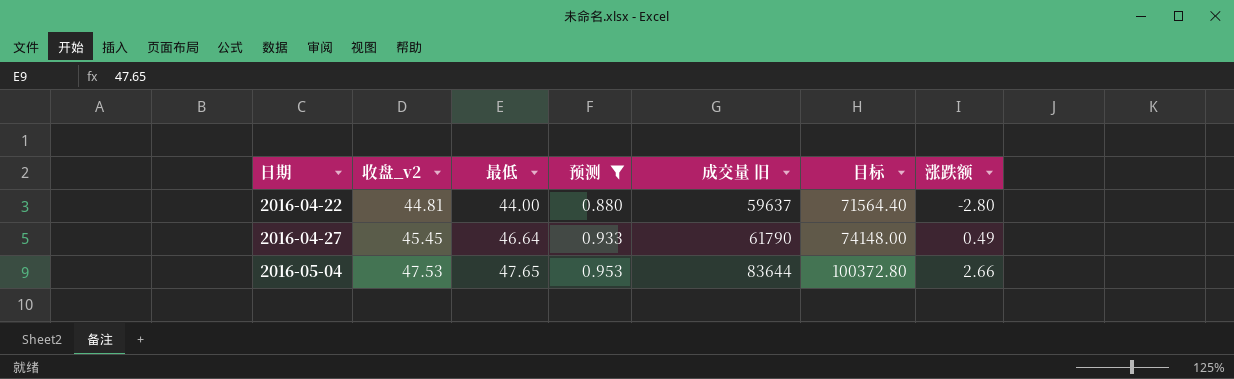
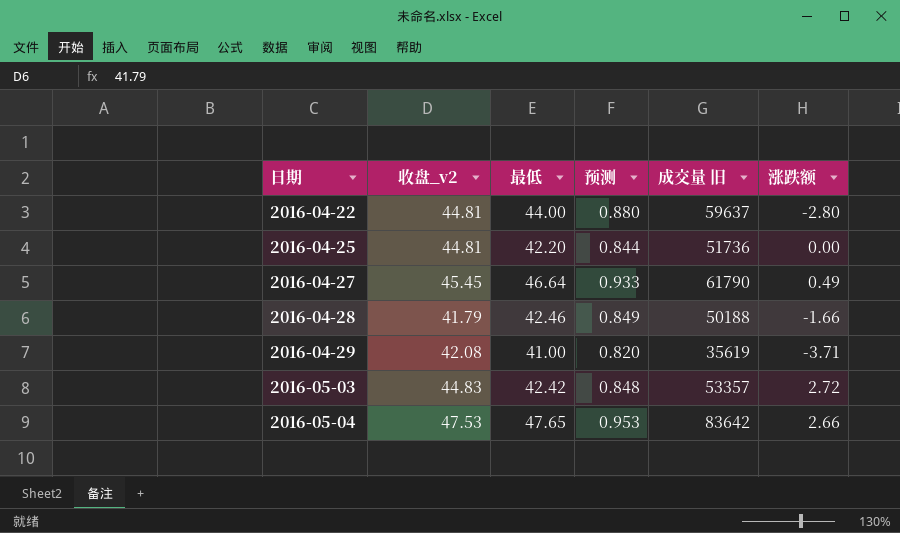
filter: 预测 >= 0.880 -> none
column 目标 | formula: [成交量 旧] * 1.2 -> none
2016-05-04 | 成交量 旧: 83644 -> 83642

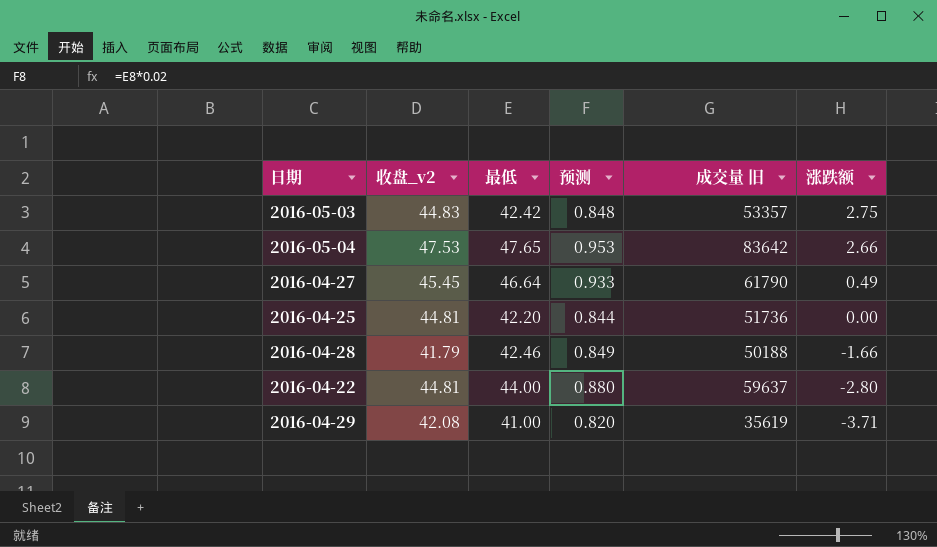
row order: 日期 ascending -> 涨跌额 descending
2016-05-03 | 涨跌额: 2.72 -> 2.75

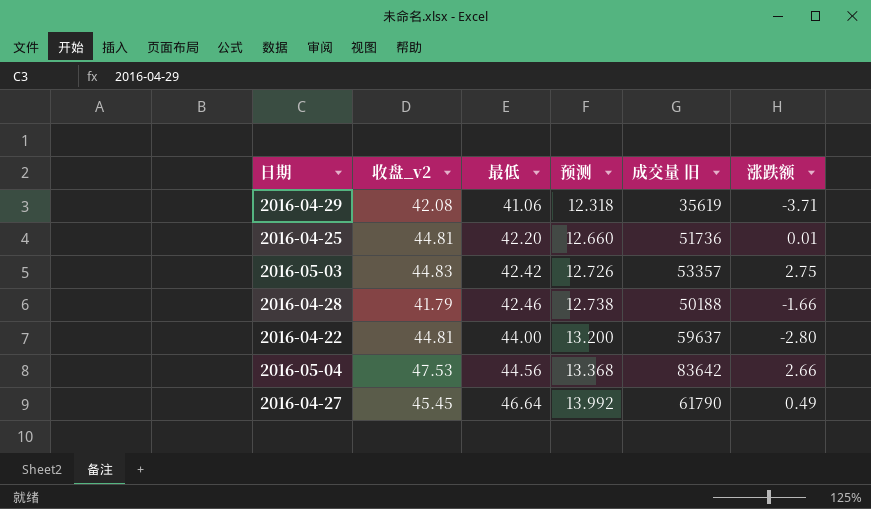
row order: 涨跌额 descending -> 最低 ascending
column 预测 | formula: [最低] * 0.02 -> [最低] * 0.3
2016-04-29 | 最低: 41.00 -> 41.06
2016-04-25 | 涨跌额: 0.00 -> 0.01
2016-05-04 | 最低: 47.65 -> 44.56

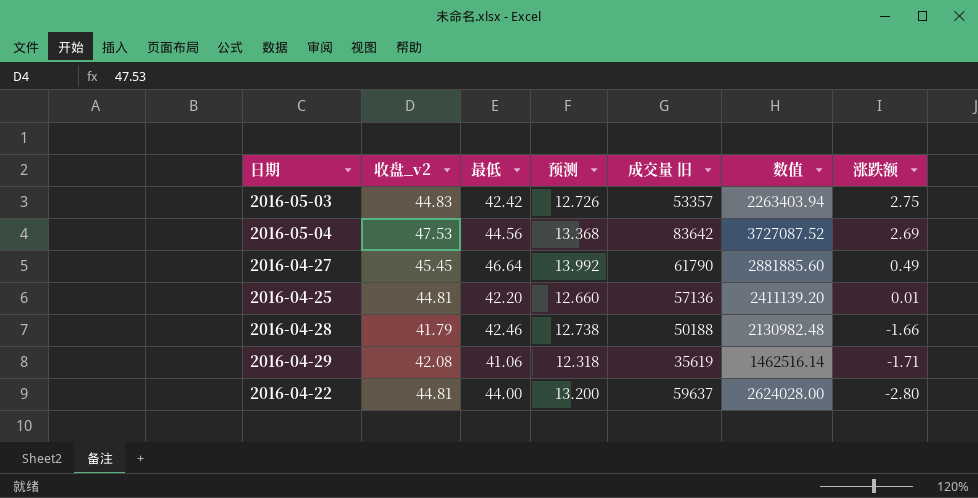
row order: 最低 ascending -> 涨跌额 descending
column 数值 | formula: none -> [最低] * [成交量 旧]
2016-05-04 | 涨跌额: 2.66 -> 2.69
2016-04-25 | 成交量 旧: 51736 -> 57136
2016-04-29 | 涨跌额: -3.71 -> -1.71

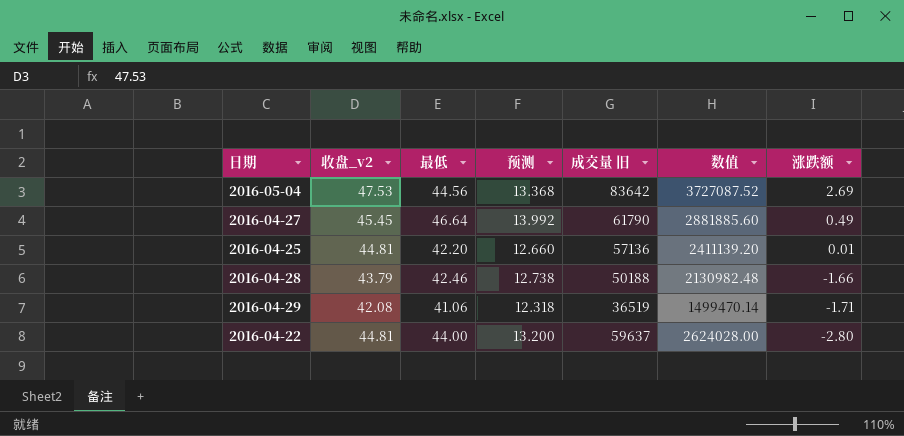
row 2016-05-03: 44.83 | 42.42 | 12.726 | 53357 | 2263403.94 | 2.75 -> none
2016-04-28 | 收盘_v2: 41.79 -> 43.79
2016-04-29 | 成交量 旧: 35619 -> 36519
2016-04-29 | 数值: 1462516.14 -> 1499470.14

